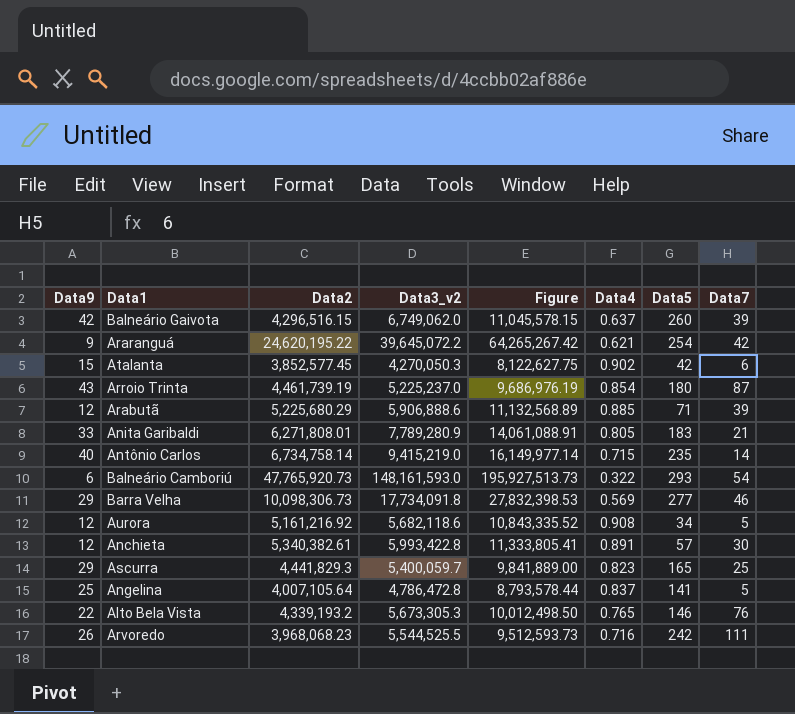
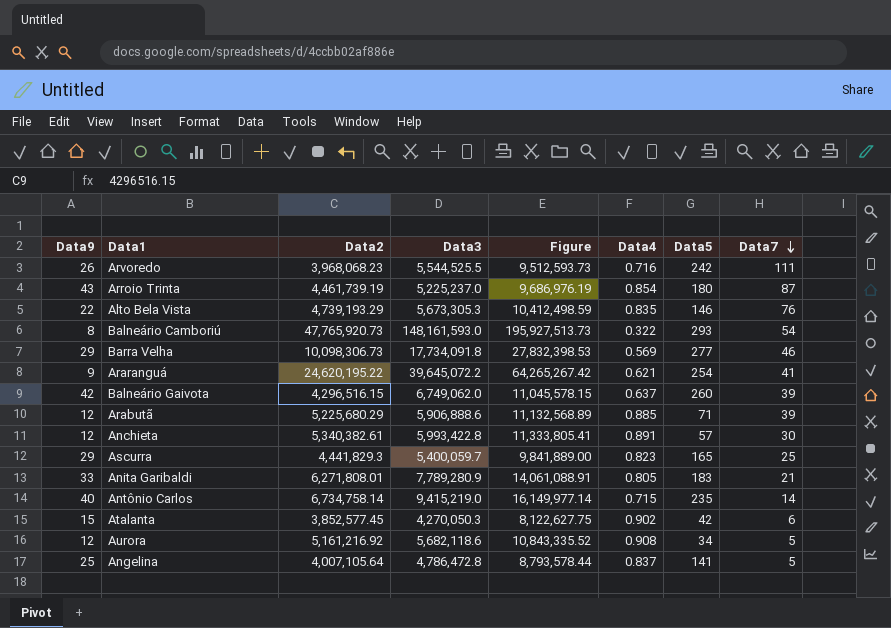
row order: none -> Data7 descending
column name: Data3_v2 -> Data3
Alto Bela Vista | Data2: 4,339,193.2 -> 4,739,193.29
Alto Bela Vista | Figure: 10,012,498.50 -> 10,412,498.59
Alto Bela Vista | Data4: 0.765 -> 0.835
Balneário Camboriú | Data9: 6 -> 8
Araranguá | Data7: 42 -> 41

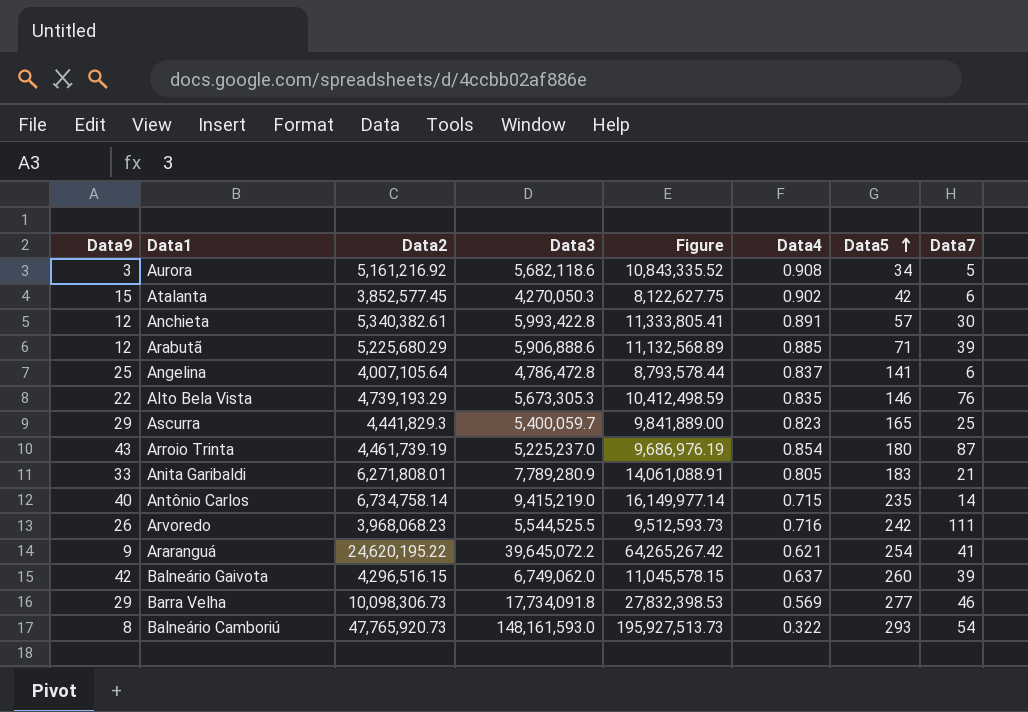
row order: Data7 descending -> Data5 ascending
Aurora | Data9: 12 -> 3
Angelina | Data7: 5 -> 6

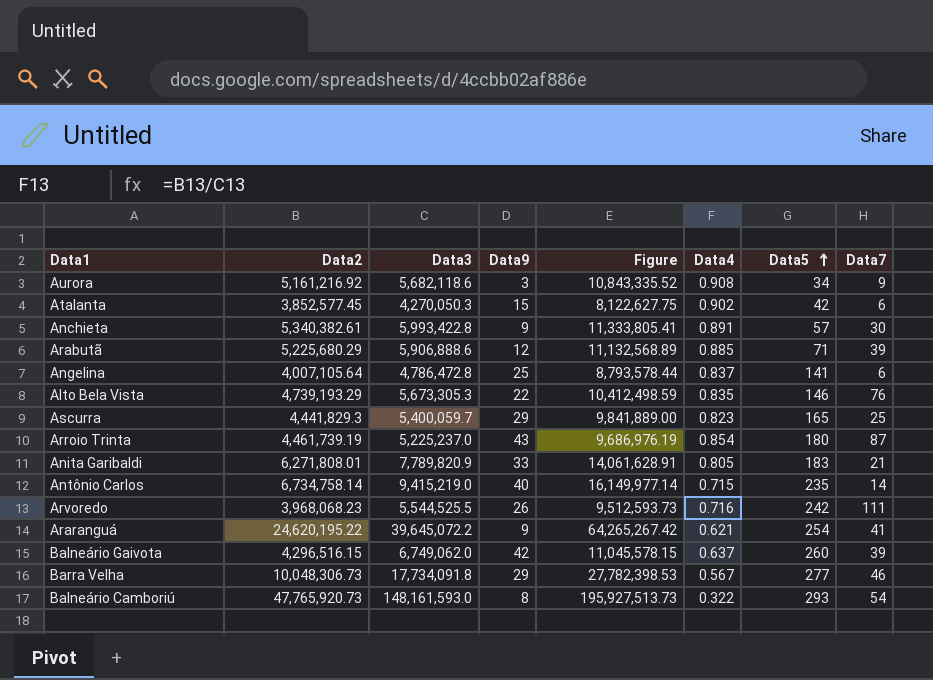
column Data9 | position: 1 -> 4
Aurora | Data7: 5 -> 9
Anchieta | Data9: 12 -> 9
Anita Garibaldi | Data3: 7,789,280.9 -> 7,789,820.9
Anita Garibaldi | Figure: 14,061,088.91 -> 14,061,628.91
Barra Velha | Data2: 10,098,306.73 -> 10,048,306.73
Barra Velha | Figure: 27,832,398.53 -> 27,782,398.53
Barra Velha | Data4: 0.569 -> 0.567

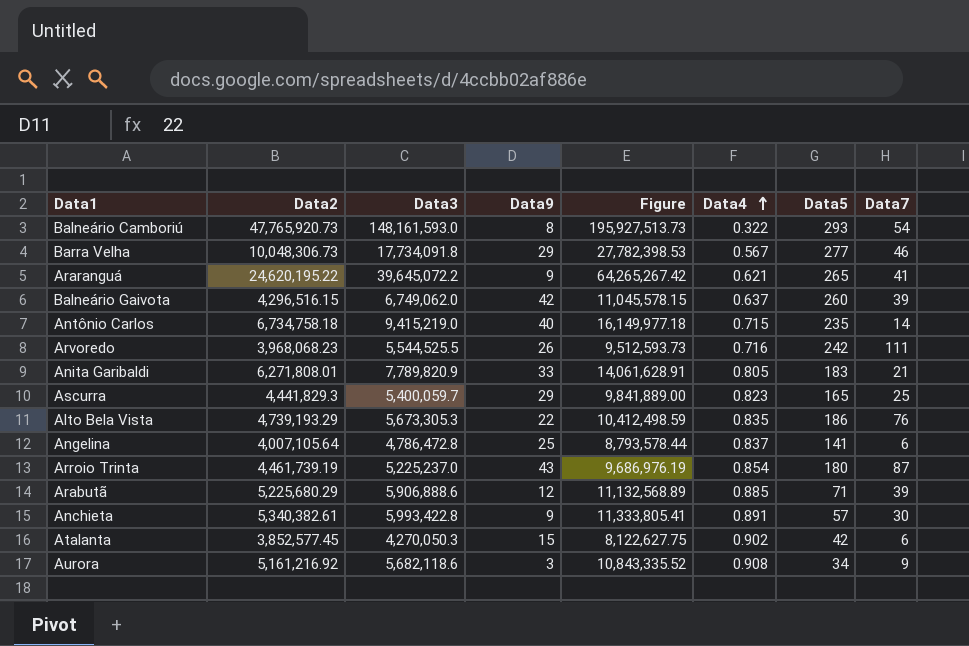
row order: Data5 ascending -> Data4 ascending
Araranguá | Data5: 254 -> 265
Antônio Carlos | Data2: 6,734,758.14 -> 6,734,758.18
Antônio Carlos | Figure: 16,149,977.14 -> 16,149,977.18
Alto Bela Vista | Data5: 146 -> 186

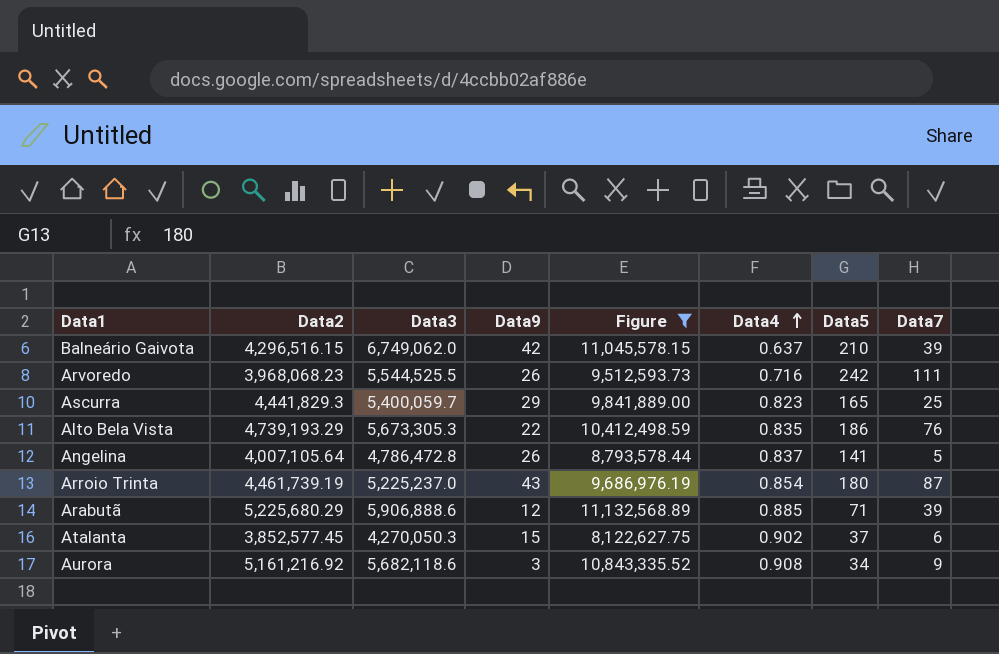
filter: none -> Figure <= 11,132,568.89
Balneário Gaivota | Data5: 260 -> 210
Angelina | Data9: 25 -> 26
Angelina | Data7: 6 -> 5
Atalanta | Data5: 42 -> 37

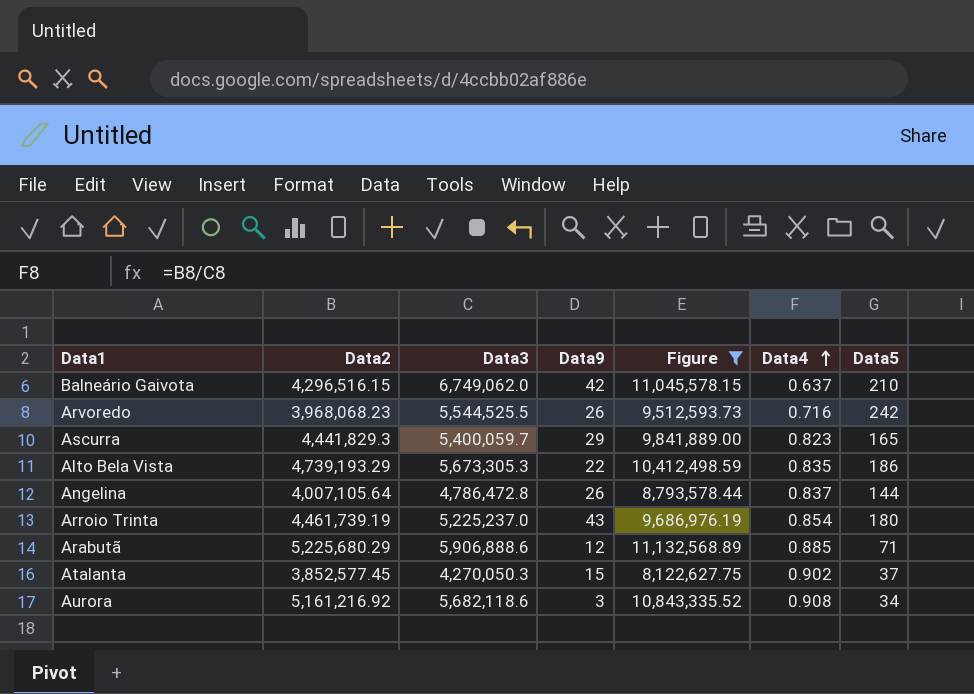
column Data7 | position: 8 -> none
Angelina | Data5: 141 -> 144

